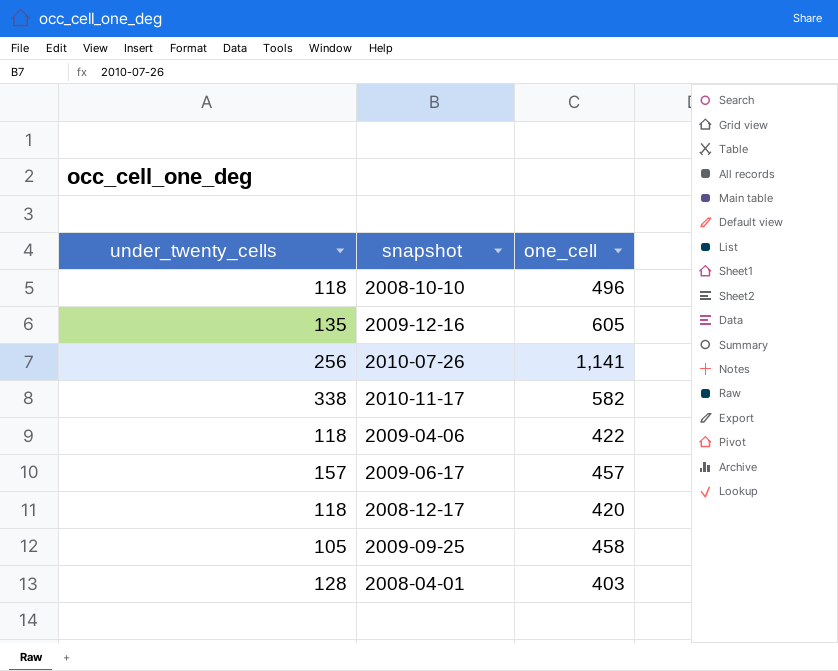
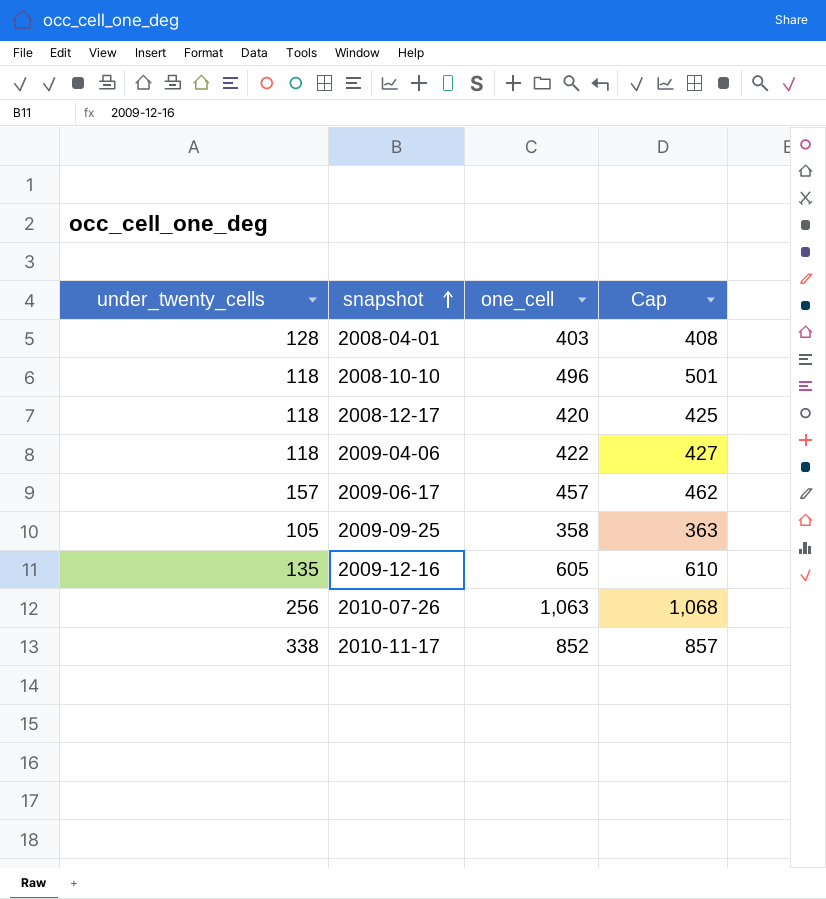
row order: none -> snapshot ascending
column Cap | formula: none -> [one_cell] + 5
2009-09-25 | one_cell: 458 -> 358
2010-07-26 | one_cell: 1,141 -> 1,063
2010-11-17 | one_cell: 582 -> 852

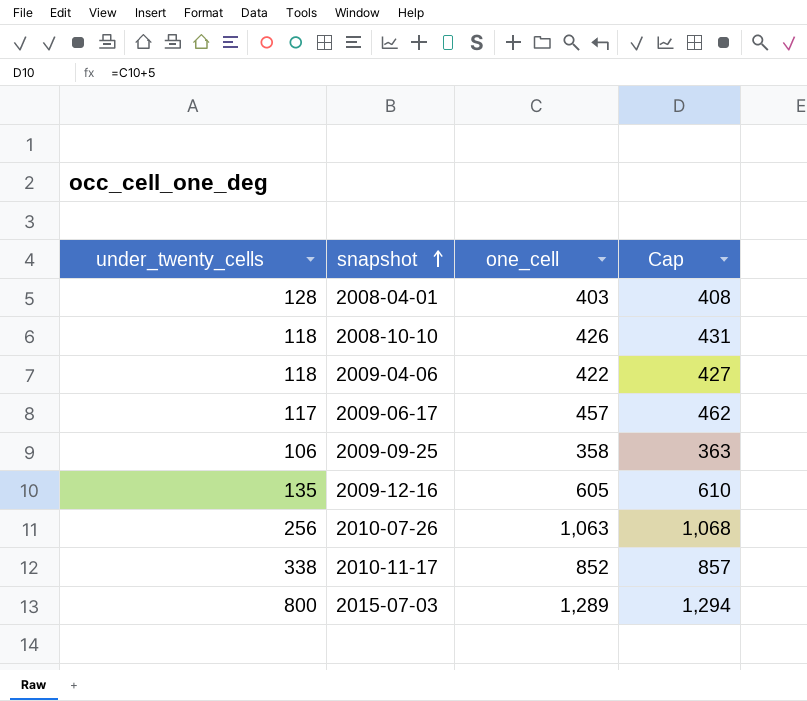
row 2008-12-17: 118 | 420 | 425 -> none
2008-10-10 | one_cell: 496 -> 426
2008-10-10 | Cap: 501 -> 431
2009-06-17 | under_twenty_cells: 157 -> 117
2009-09-25 | under_twenty_cells: 105 -> 106
row 2015-07-03: none -> 800 | 1,289 | 1,294

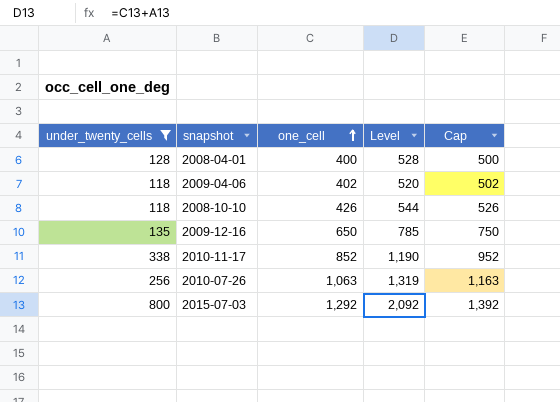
filter: none -> under_twenty_cells >= 118
row order: snapshot ascending -> one_cell ascending
column Level | formula: none -> [under_twenty_cells] + [one_cell]
column Cap | formula: [one_cell] + 5 -> [one_cell] + 100
2008-04-01 | one_cell: 403 -> 400
2009-04-06 | one_cell: 422 -> 402
2009-12-16 | one_cell: 605 -> 650
2015-07-03 | one_cell: 1,289 -> 1,292

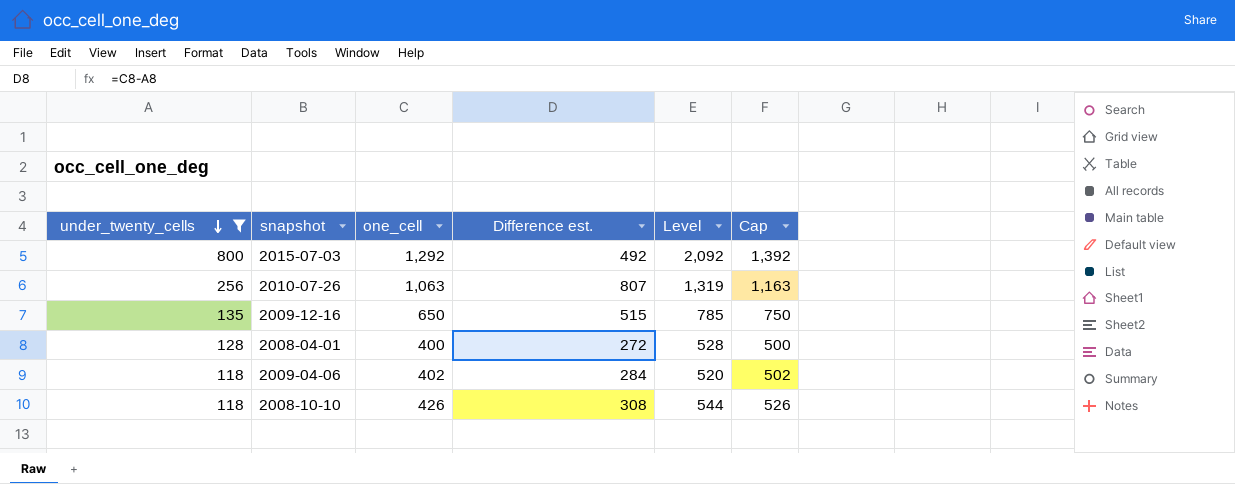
row order: one_cell ascending -> under_twenty_cells descending
column Difference est. | formula: none -> [one_cell] - [under_twenty_cells]
row 2010-11-17: 338 | 852 | 1,190 | 952 -> none

